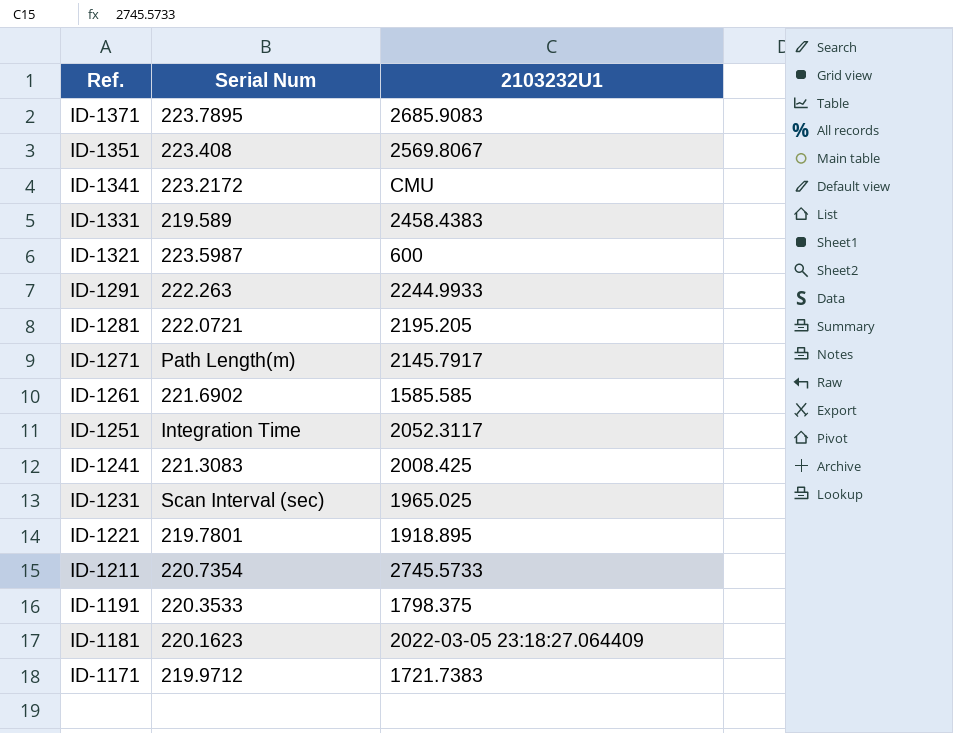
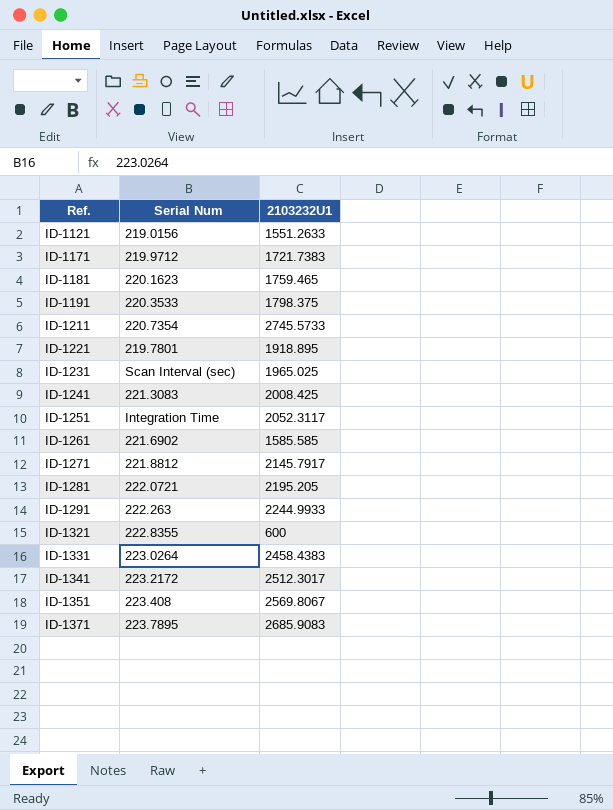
row order: Ref. descending -> Ref. ascending
row ID-1121: none -> 219.0156 | 1551.2633
ID-1181 | 2103232U1: 2022-03-05 23:18:27.064409 -> 1759.465
ID-1271 | Serial Num: Path Length(m) -> 221.8812
ID-1321 | Serial Num: 223.5987 -> 222.8355
ID-1331 | Serial Num: 219.589 -> 223.0264
ID-1341 | 2103232U1: CMU -> 2512.3017

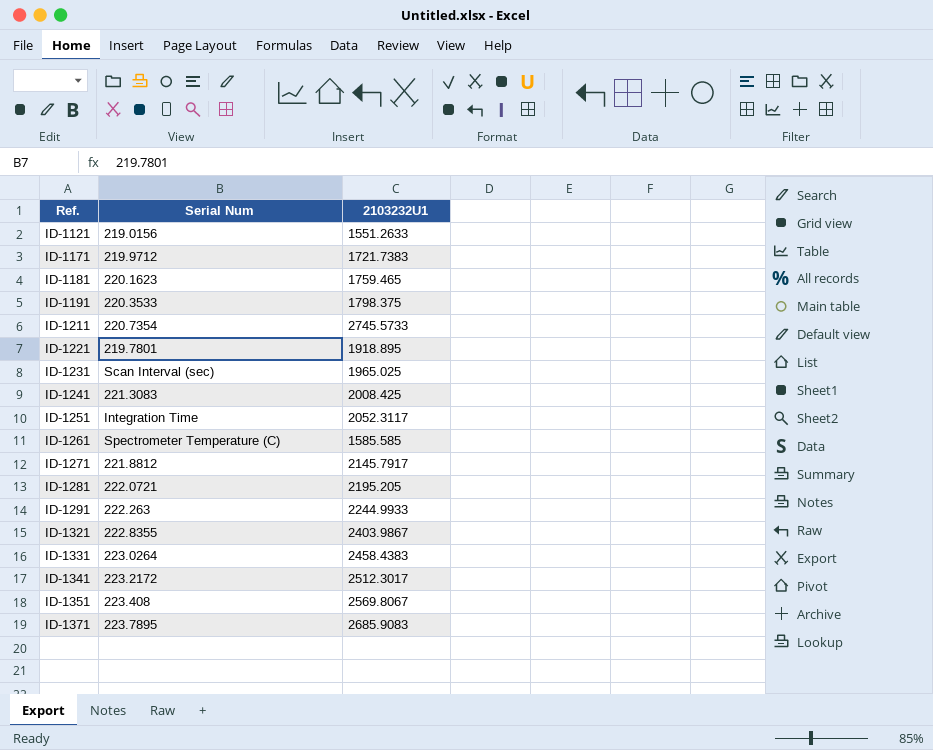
ID-1261 | Serial Num: 221.6902 -> Spectrometer Temperature (C)
ID-1321 | 2103232U1: 600 -> 2403.9867

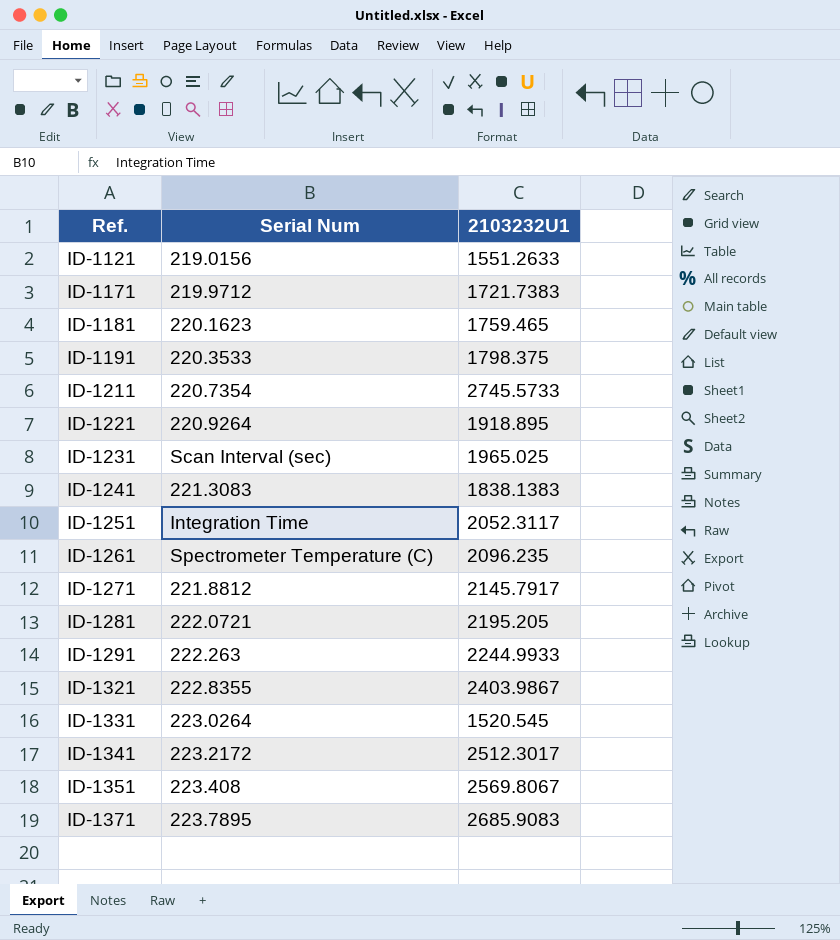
ID-1221 | Serial Num: 219.7801 -> 220.9264
ID-1241 | 2103232U1: 2008.425 -> 1838.1383
ID-1261 | 2103232U1: 1585.585 -> 2096.235
ID-1331 | 2103232U1: 2458.4383 -> 1520.545

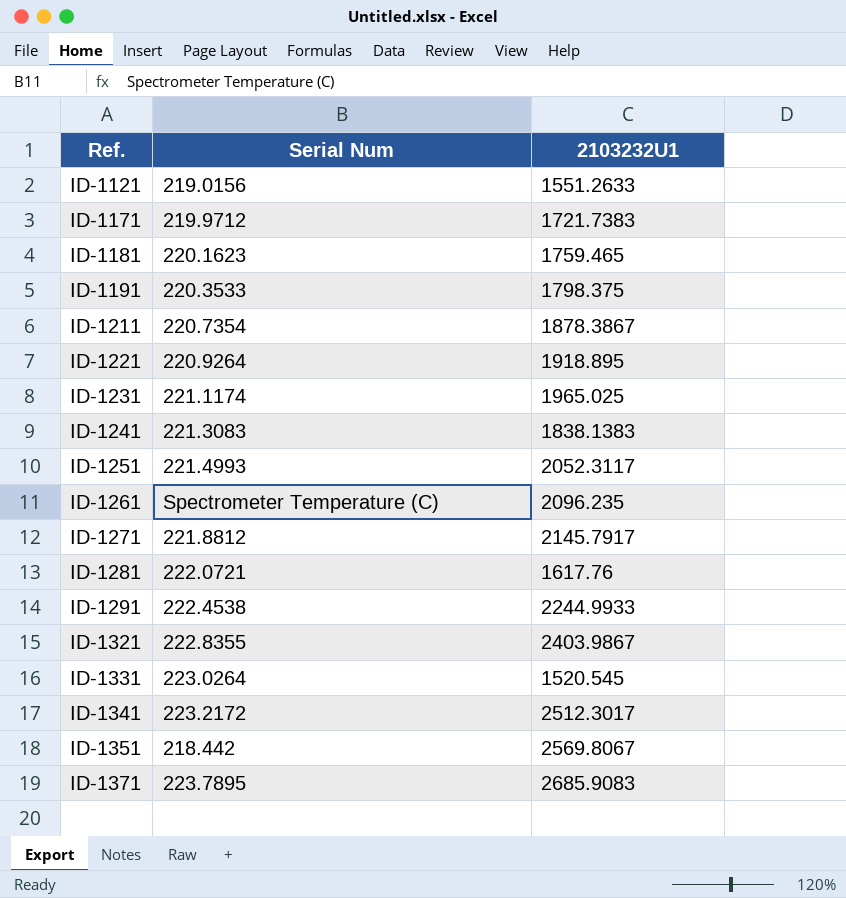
ID-1211 | 2103232U1: 2745.5733 -> 1878.3867
ID-1231 | Serial Num: Scan Interval (sec) -> 221.1174
ID-1251 | Serial Num: Integration Time -> 221.4993
ID-1281 | 2103232U1: 2195.205 -> 1617.76
ID-1291 | Serial Num: 222.263 -> 222.4538
ID-1351 | Serial Num: 223.408 -> 218.442

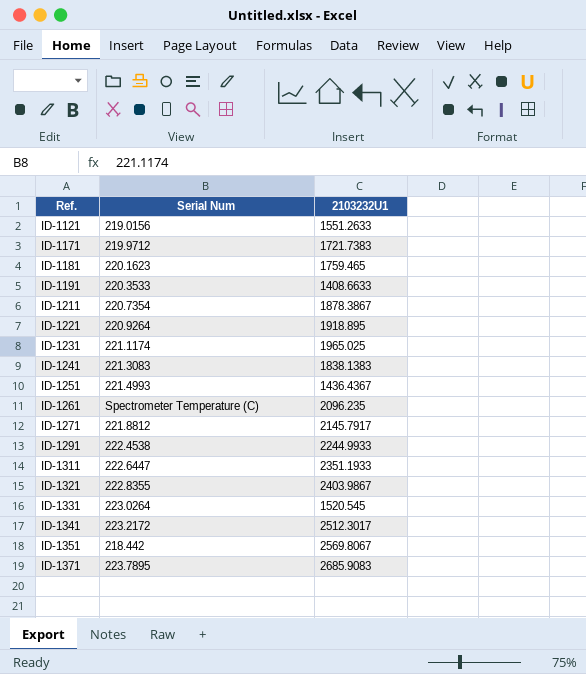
row ID-1281: 222.0721 | 1617.76 -> none
ID-1191 | 2103232U1: 1798.375 -> 1408.6633
ID-1251 | 2103232U1: 2052.3117 -> 1436.4367
row ID-1311: none -> 222.6447 | 2351.1933

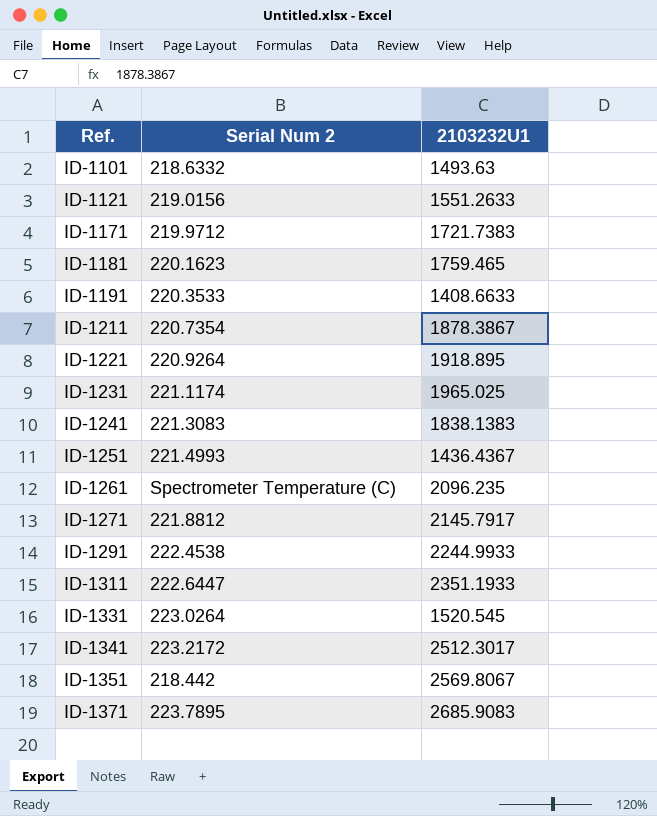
column name: Serial Num -> Serial Num 2
row ID-1321: 222.8355 | 2403.9867 -> none
row ID-1101: none -> 218.6332 | 1493.63

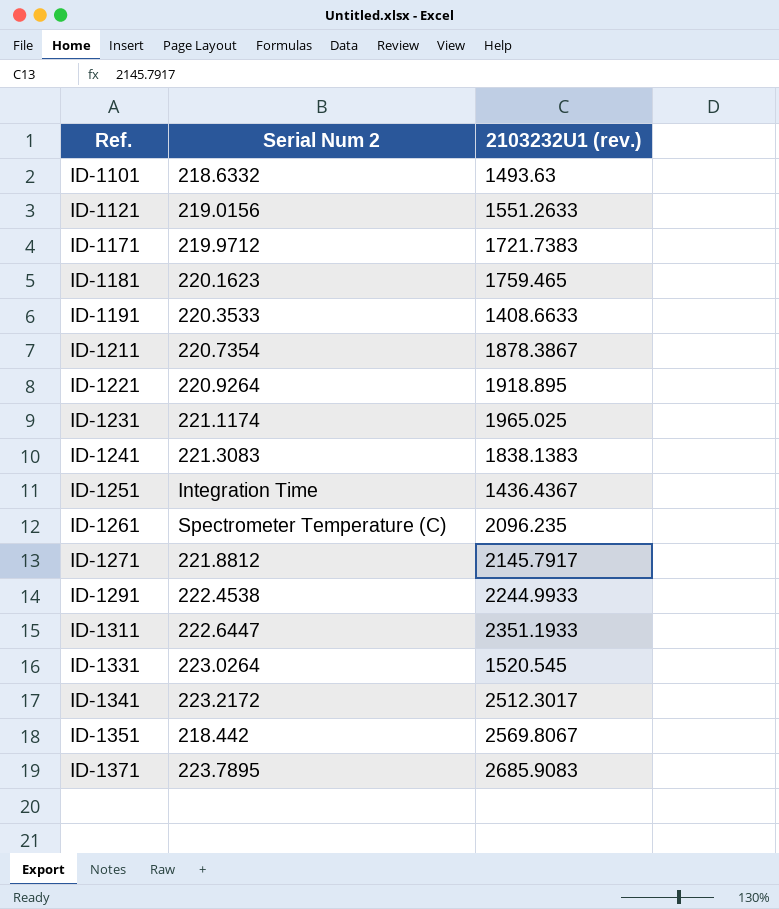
column name: 2103232U1 -> 2103232U1 (rev.)
ID-1251 | Serial Num 2: 221.4993 -> Integration Time

